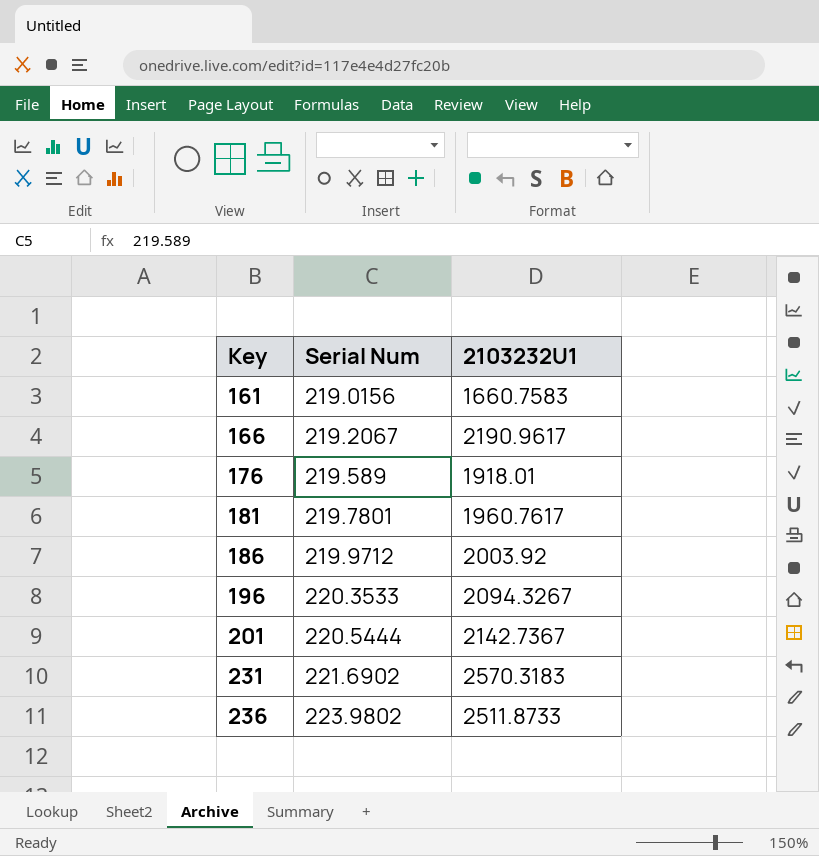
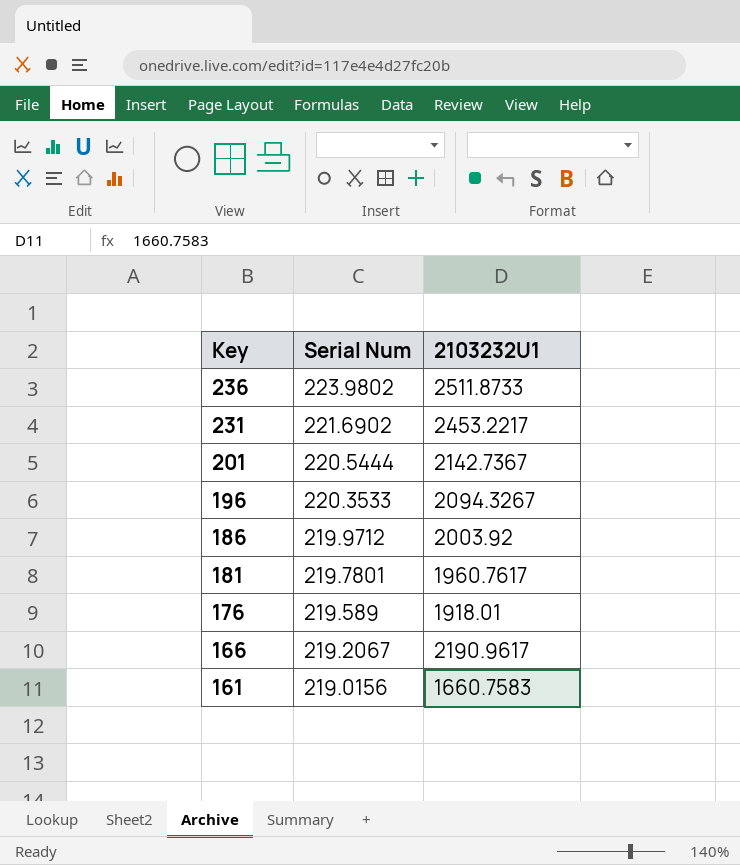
row order: Key ascending -> Key descending
231 | 2103232U1: 2570.3183 -> 2453.2217

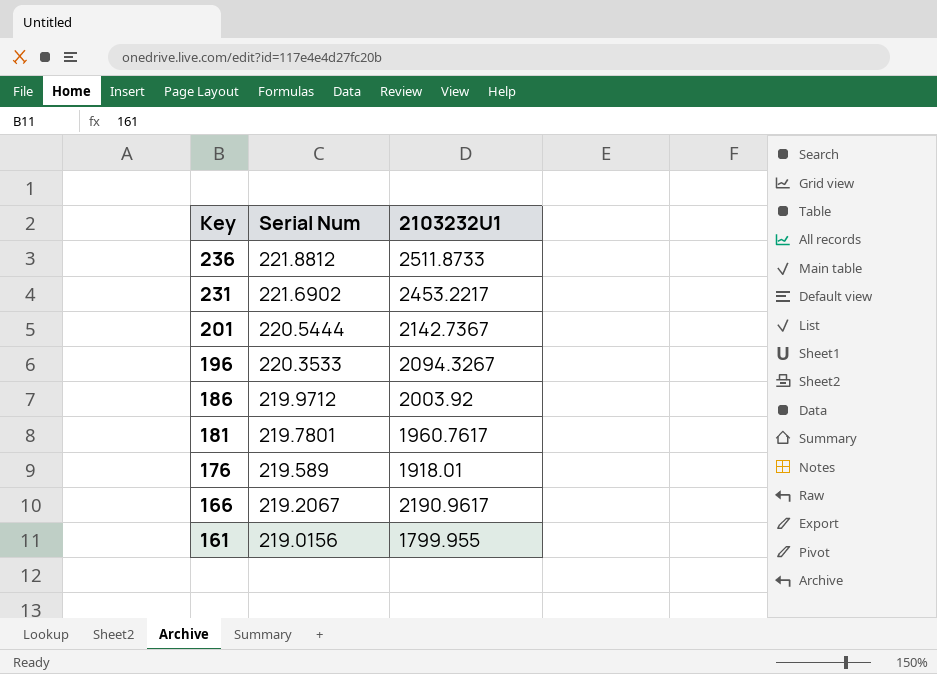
236 | Serial Num: 223.9802 -> 221.8812
161 | 2103232U1: 1660.7583 -> 1799.955

